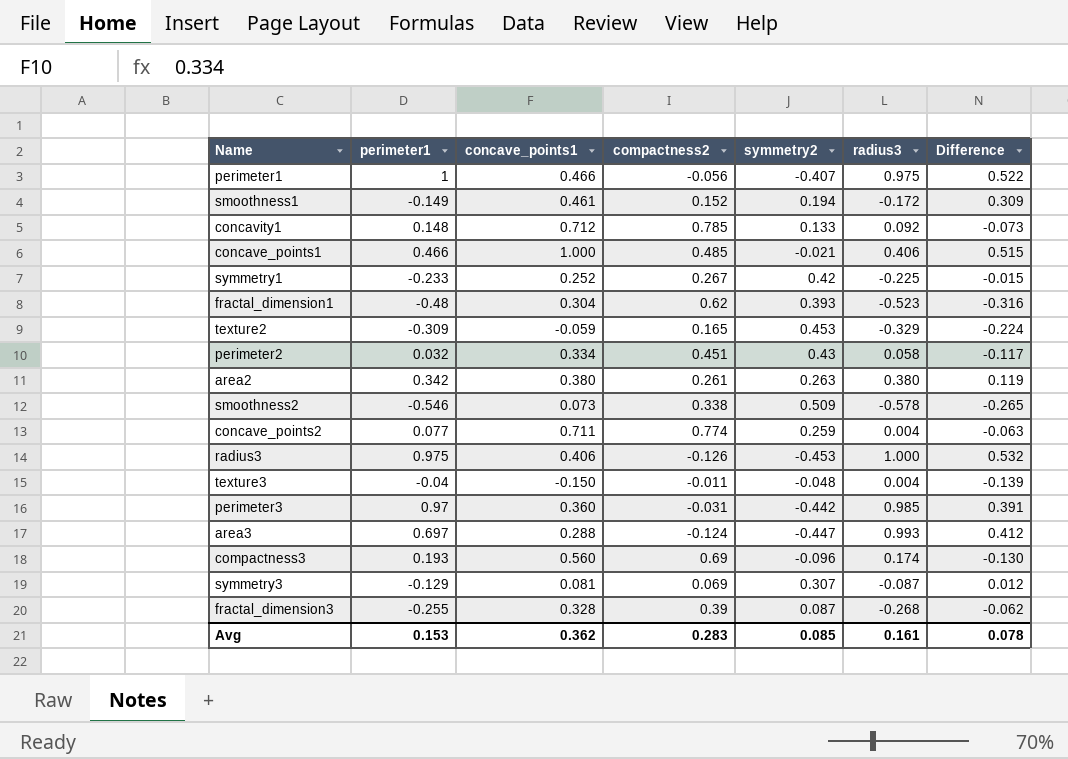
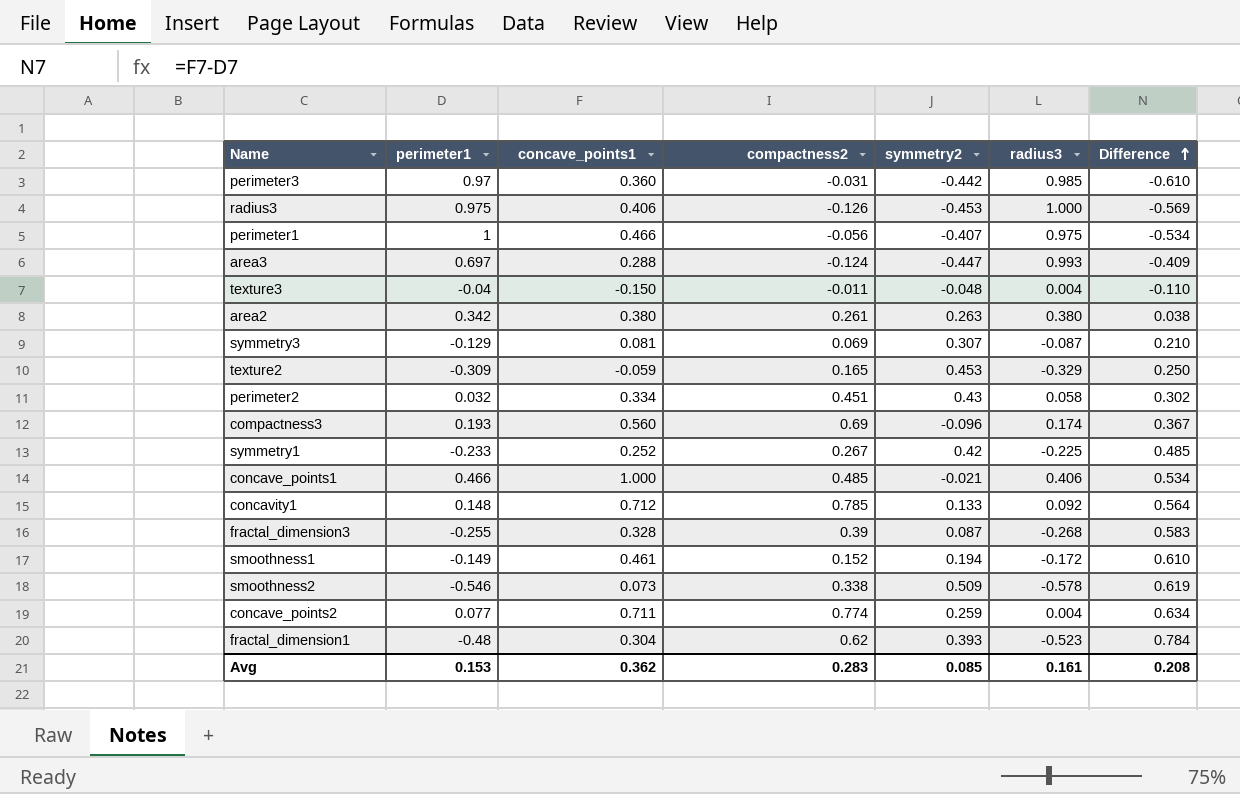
row order: none -> Difference ascending
column Difference | formula: [concave_points1] - [compactness2] -> [concave_points1] - [perimeter1]
Avg | Difference: 0.078 -> 0.208

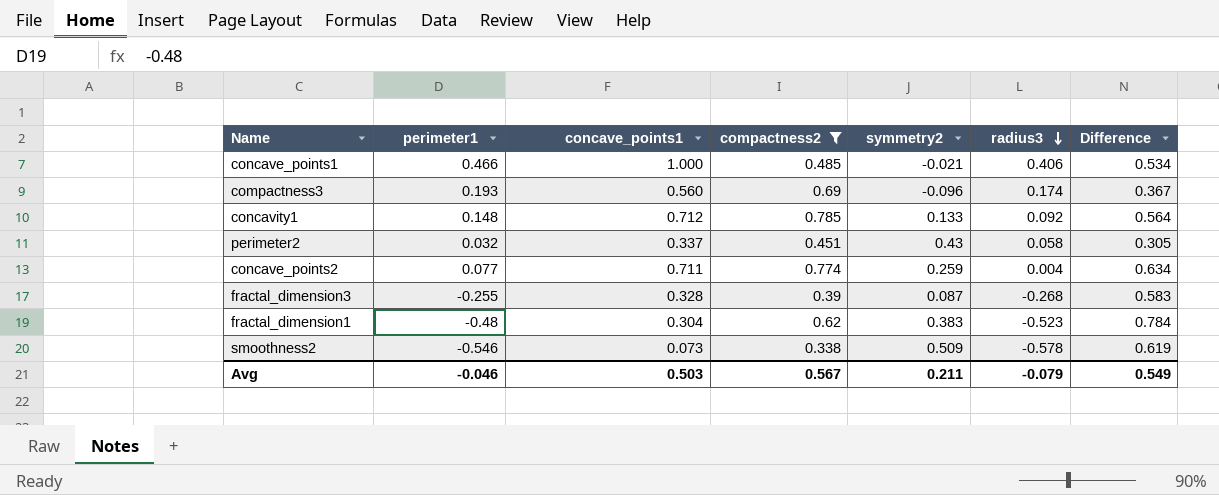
filter: none -> compactness2 >= 0.338
row order: Difference ascending -> radius3 descending
perimeter2 | concave_points1: 0.334 -> 0.337
perimeter2 | Difference: 0.302 -> 0.305
fractal_dimension1 | symmetry2: 0.393 -> 0.383
Avg | perimeter1: 0.153 -> -0.046
Avg | concave_points1: 0.362 -> 0.503
Avg | compactness2: 0.283 -> 0.567
Avg | symmetry2: 0.085 -> 0.211
Avg | radius3: 0.161 -> -0.079
Avg | Difference: 0.208 -> 0.549

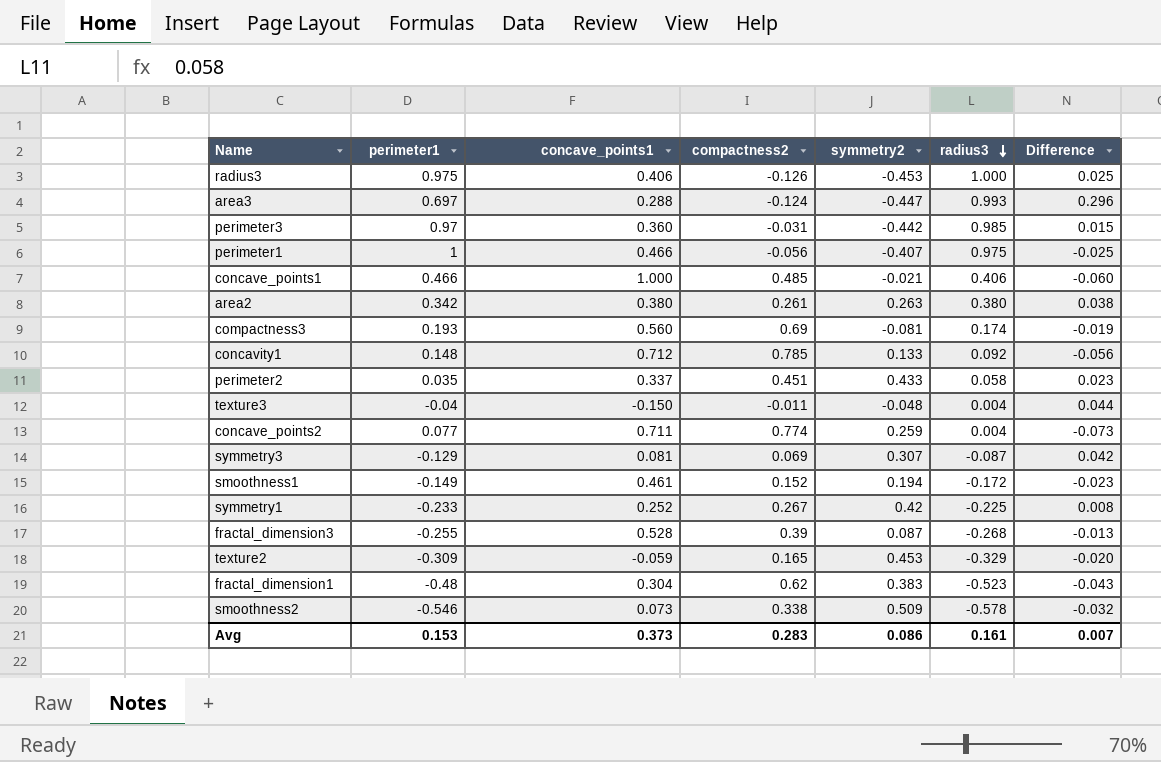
filter: compactness2 >= 0.338 -> none
column Difference | formula: [concave_points1] - [perimeter1] -> [radius3] - [perimeter1]
compactness3 | symmetry2: -0.096 -> -0.081
perimeter2 | perimeter1: 0.032 -> 0.035
perimeter2 | symmetry2: 0.43 -> 0.433
fractal_dimension3 | concave_points1: 0.328 -> 0.528
Avg | perimeter1: -0.046 -> 0.153
Avg | concave_points1: 0.503 -> 0.373
Avg | compactness2: 0.567 -> 0.283
Avg | symmetry2: 0.211 -> 0.086
Avg | radius3: -0.079 -> 0.161
Avg | Difference: 0.549 -> 0.007

